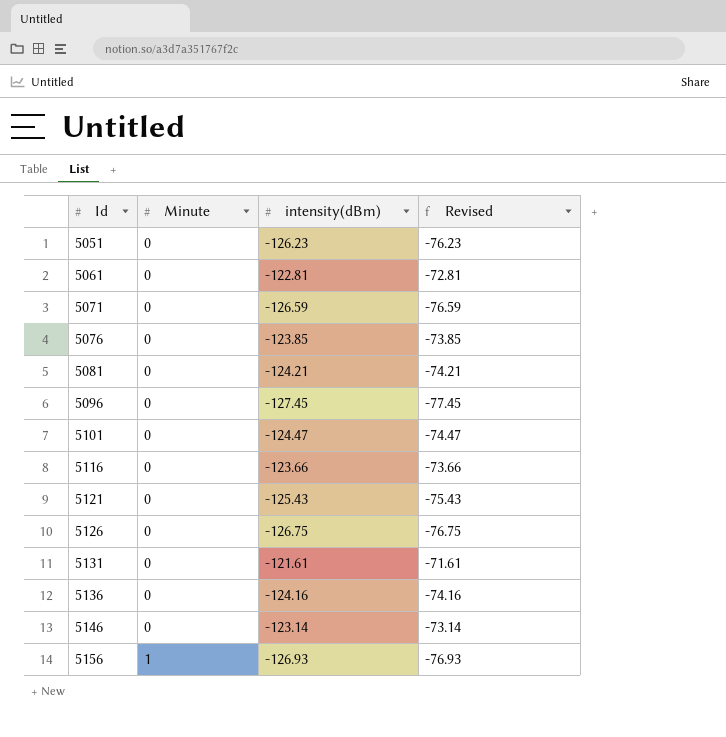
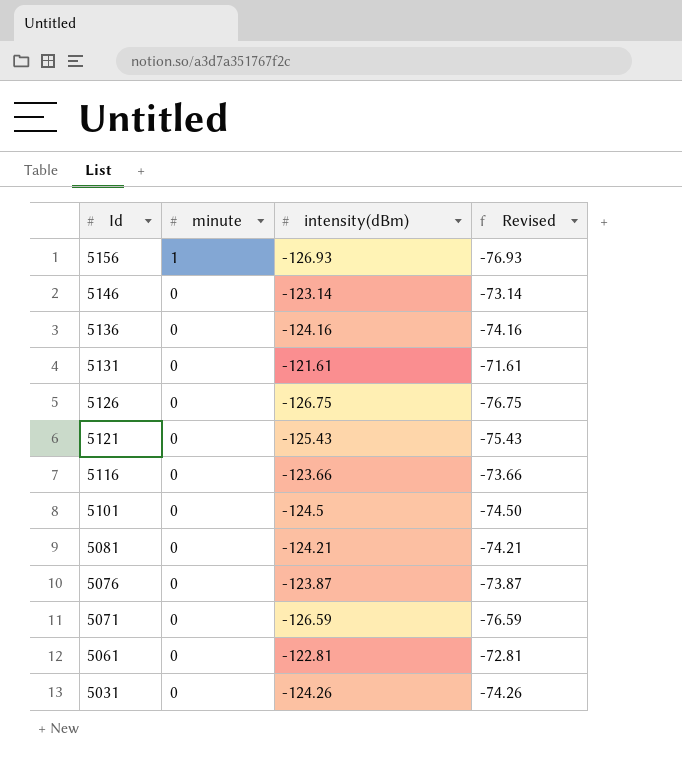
row order: Id ascending -> Id descending
column name: Minute -> minute
row 5051: 0 | -126.23 | -76.23 -> none
row 5096: 0 | -127.45 | -77.45 -> none
5101 | intensity(dBm): -124.47 -> -124.5
5101 | Revised: -74.47 -> -74.50
5076 | intensity(dBm): -123.85 -> -123.87
5076 | Revised: -73.85 -> -73.87
row 5031: none -> 0 | -124.26 | -74.26

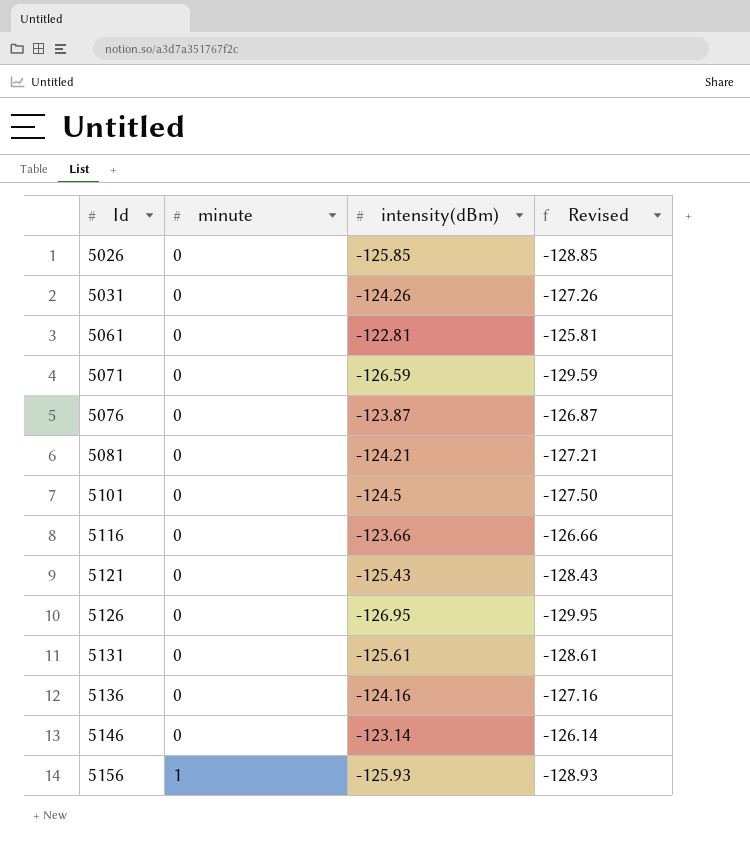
row order: Id descending -> Id ascending
column Revised | formula: [intensity(dBm)] + 50 -> [intensity(dBm)] - 3
row 5026: none -> 0 | -125.85 | -128.85
5126 | intensity(dBm): -126.75 -> -126.95
5131 | intensity(dBm): -121.61 -> -125.61
5156 | intensity(dBm): -126.93 -> -125.93

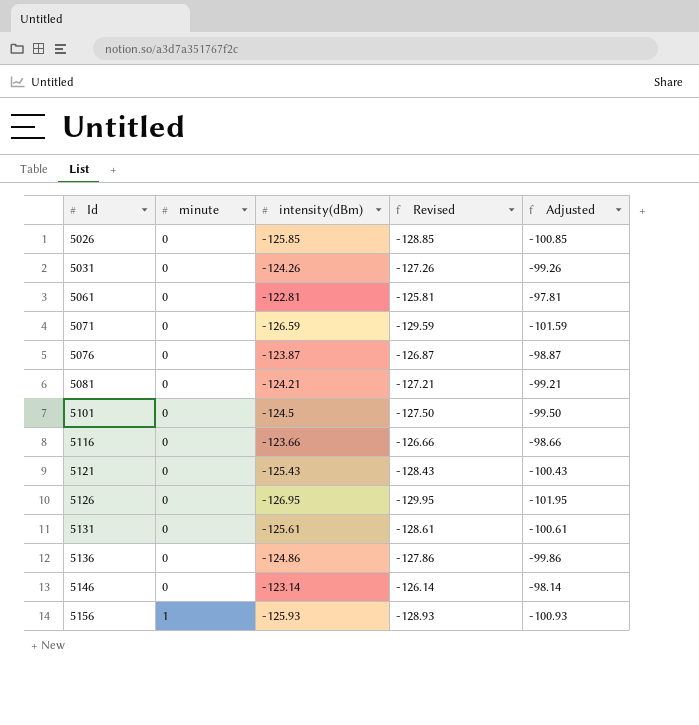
column Adjusted | formula: none -> [intensity(dBm)] + 25
5136 | intensity(dBm): -124.16 -> -124.86
5136 | Revised: -127.16 -> -127.86

